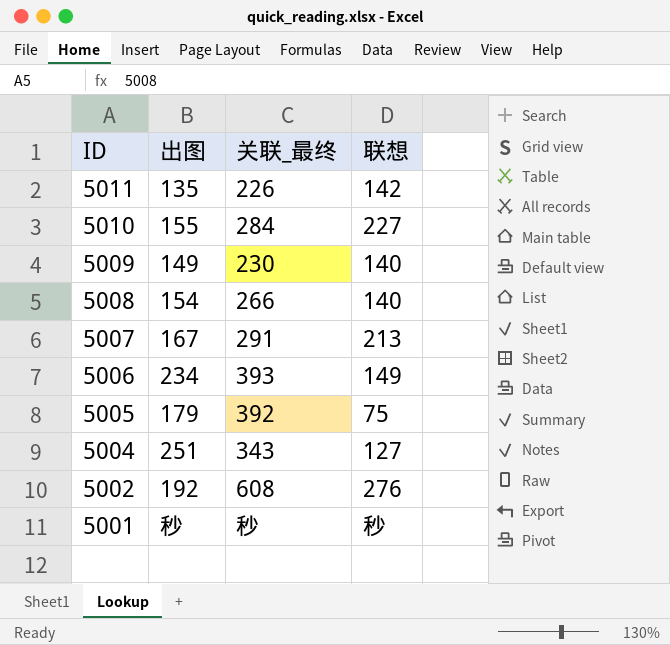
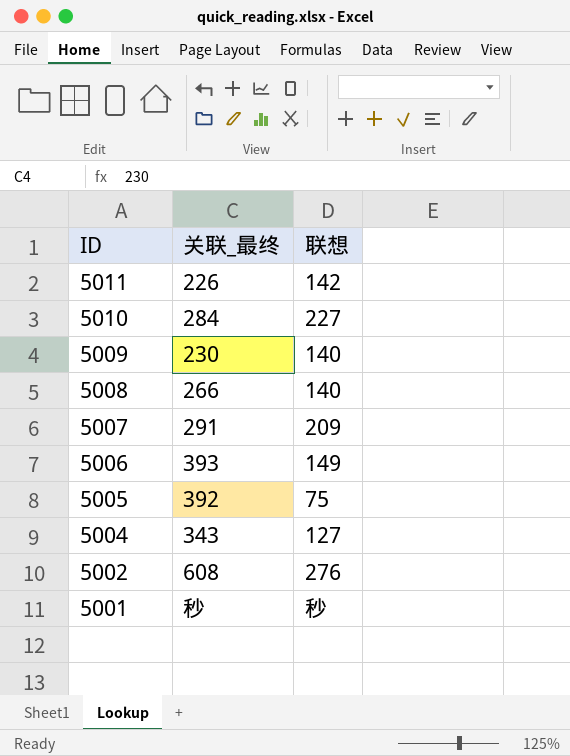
column 出图 | position: 2 -> none
5007 | 联想: 213 -> 209

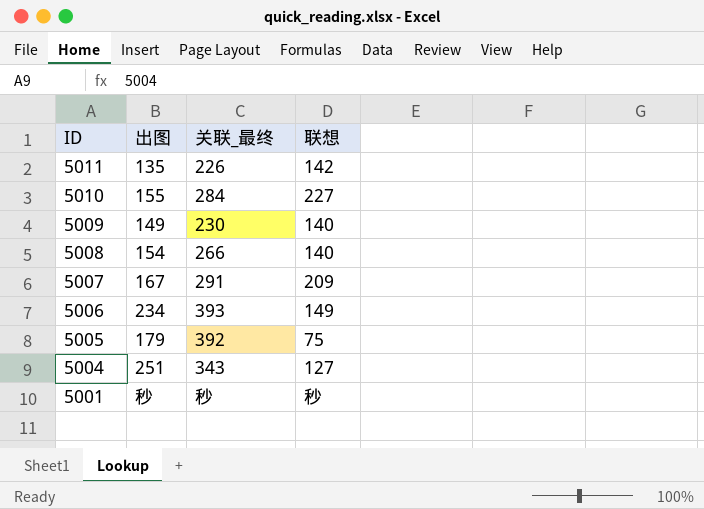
column 出图 | position: none -> 2
row 5002: 608 | 276 -> none

